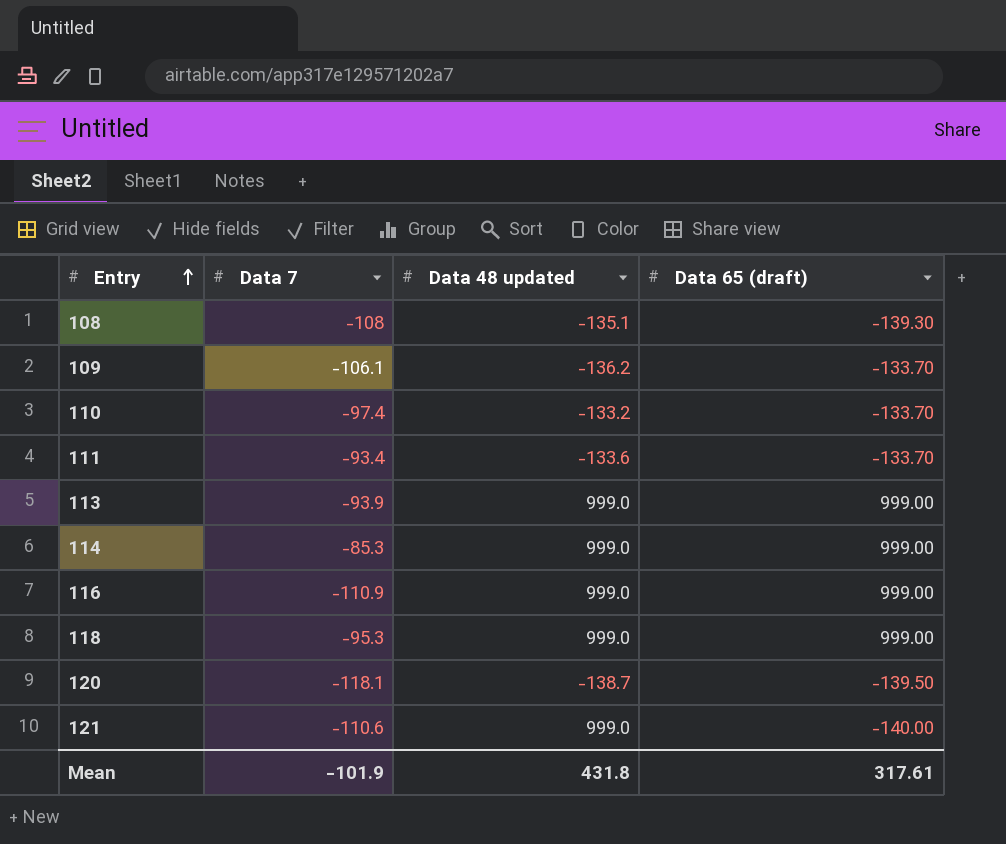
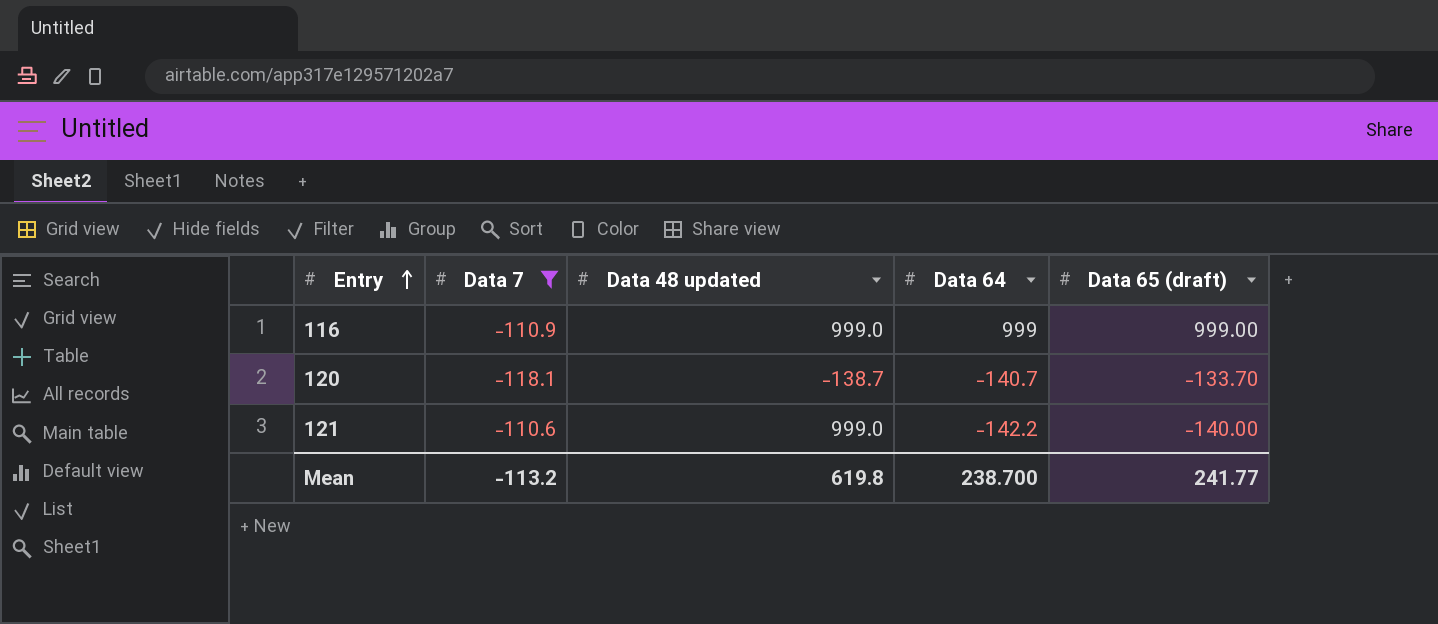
filter: none -> Data 7 <= -110.6
column Data 64 | position: none -> 4
120 | Data 65 (draft): -139.50 -> -133.70
Mean | Data 7: -101.9 -> -113.2
Mean | Data 48 updated: 431.8 -> 619.8
Mean | Data 65 (draft): 317.61 -> 241.77

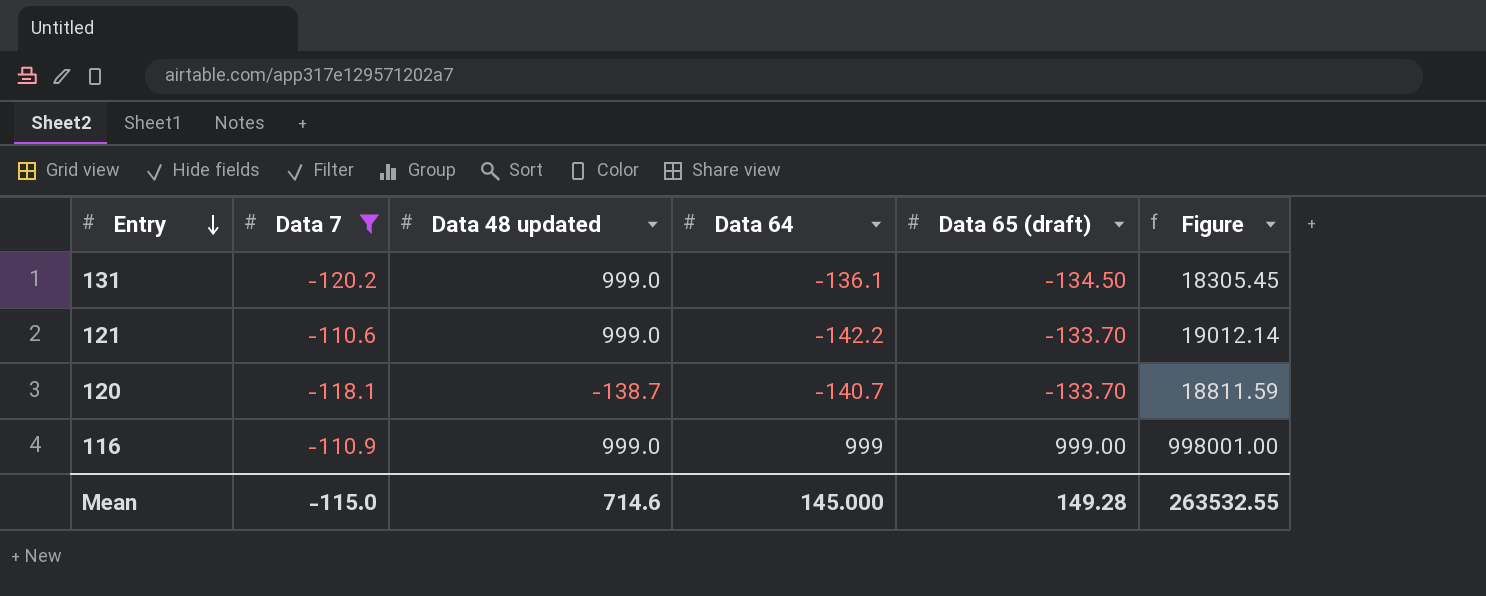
row order: Entry ascending -> Entry descending
column Figure | formula: none -> [Data 64] * [Data 65 (draft)]
row 131: none -> -120.2 | 999.0 | -136.1 | -134.50 | 18305.45
121 | Data 65 (draft): -140.00 -> -133.70
Mean | Data 7: -113.2 -> -115.0
Mean | Data 48 updated: 619.8 -> 714.6
Mean | Data 64: 238.700 -> 145.000
Mean | Data 65 (draft): 241.77 -> 149.28

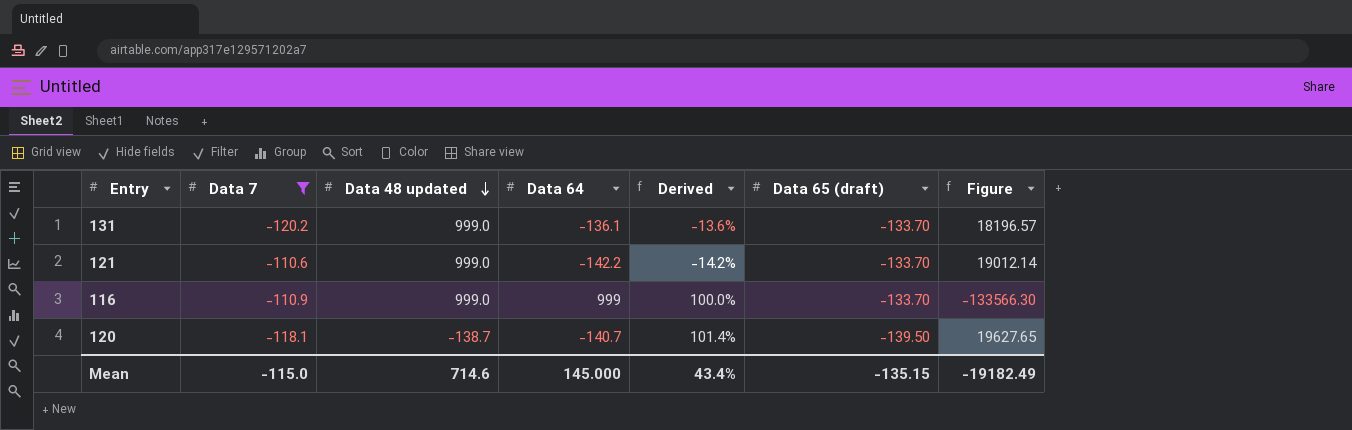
row order: Entry descending -> Data 48 updated descending
column Derived | formula: none -> [Data 64] / [Data 48 updated]
131 | Data 65 (draft): -134.50 -> -133.70
131 | Figure: 18305.45 -> 18196.57
116 | Data 65 (draft): 999.00 -> -133.70
116 | Figure: 998001.00 -> -133566.30
120 | Data 65 (draft): -133.70 -> -139.50
120 | Figure: 18811.59 -> 19627.65
Mean | Data 65 (draft): 149.28 -> -135.15
Mean | Figure: 263532.55 -> -19182.49

